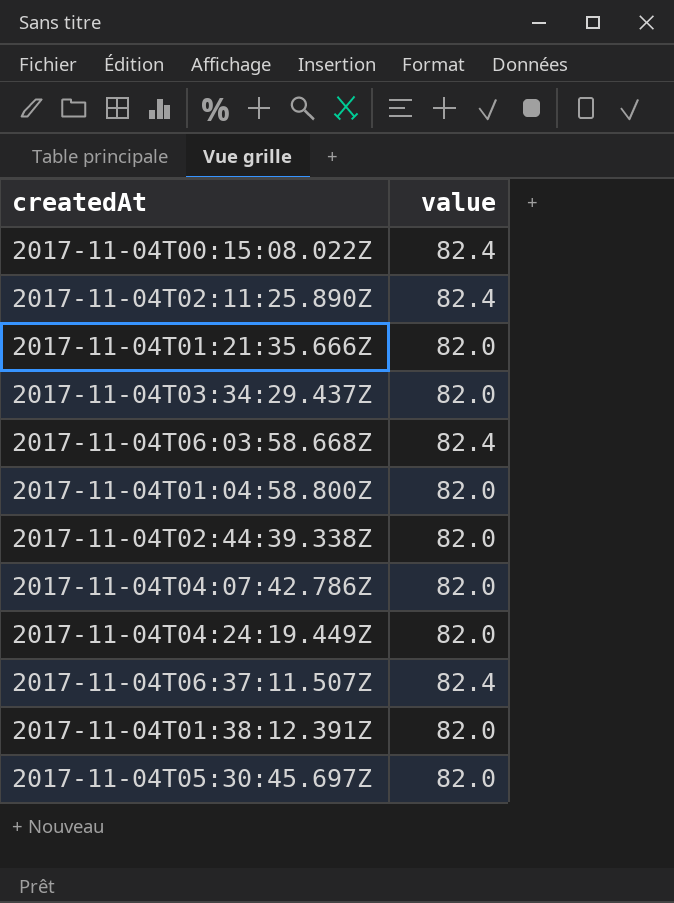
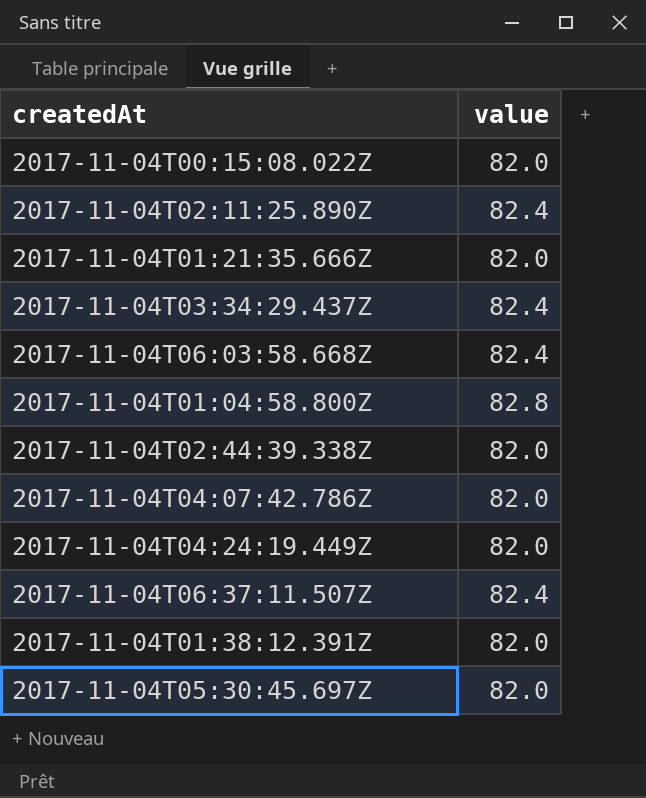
2017-11-04T00:15:08.022Z | value: 82.4 -> 82.0
2017-11-04T03:34:29.437Z | value: 82.0 -> 82.4
2017-11-04T01:04:58.800Z | value: 82.0 -> 82.8

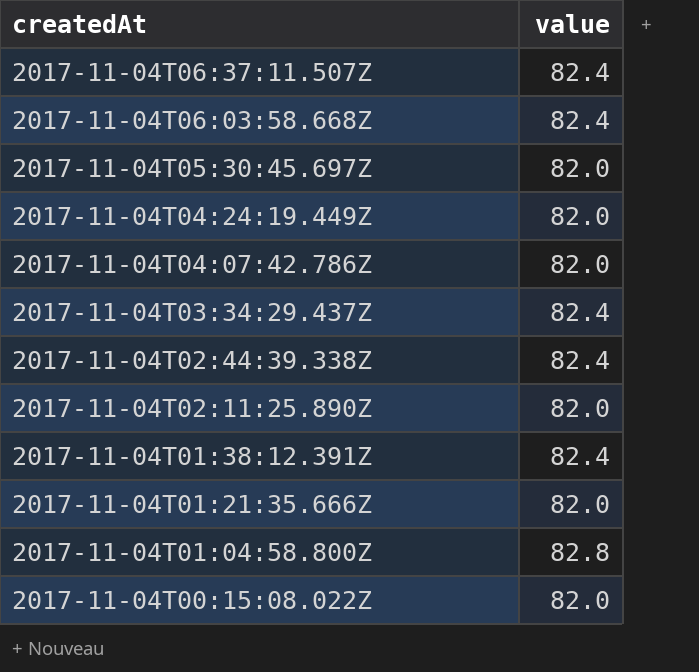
row order: none -> createdAt descending
2017-11-04T02:44:39.338Z | value: 82.0 -> 82.4
2017-11-04T02:11:25.890Z | value: 82.4 -> 82.0
2017-11-04T01:38:12.391Z | value: 82.0 -> 82.4

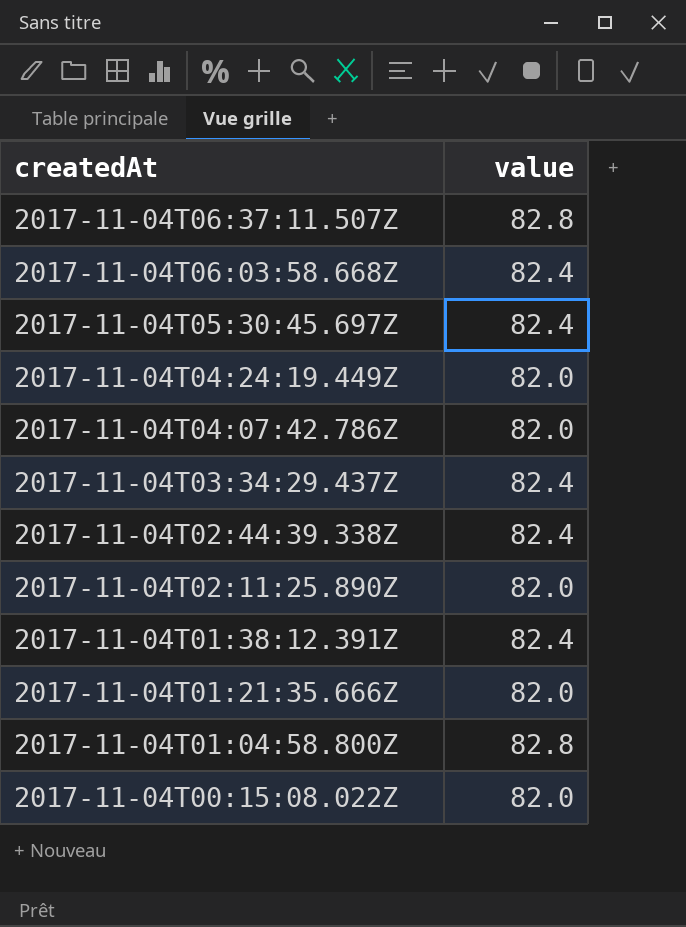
2017-11-04T06:37:11.507Z | value: 82.4 -> 82.8
2017-11-04T05:30:45.697Z | value: 82.0 -> 82.4

